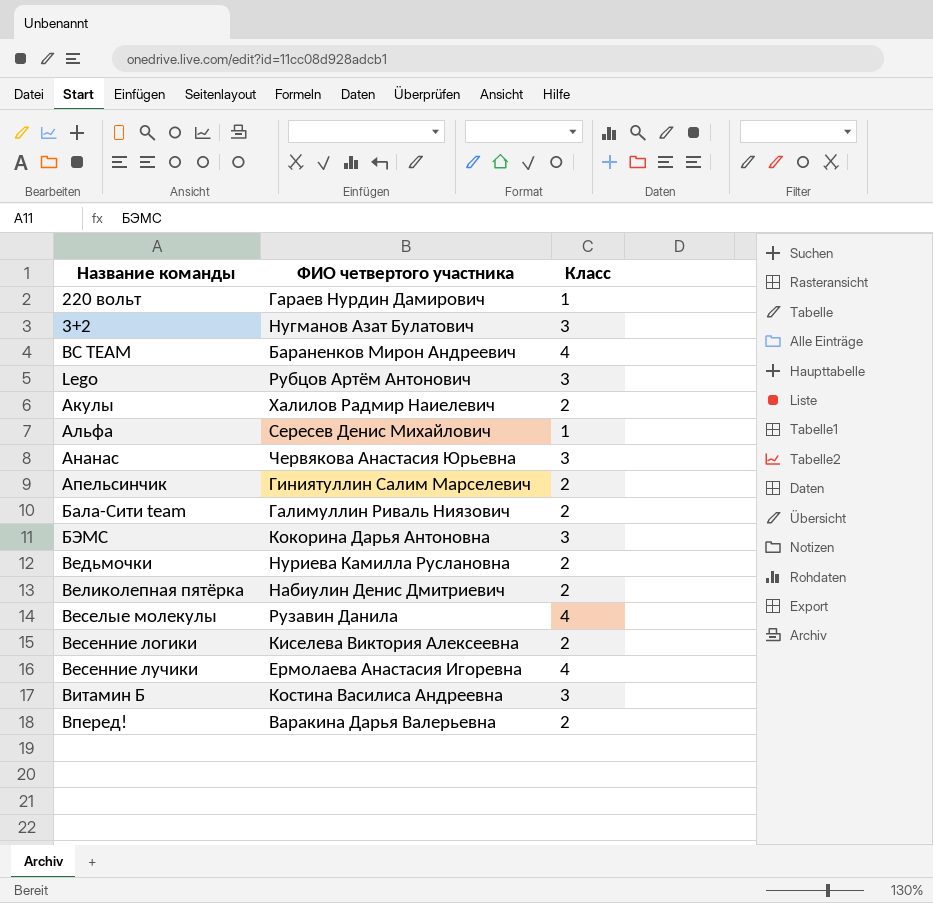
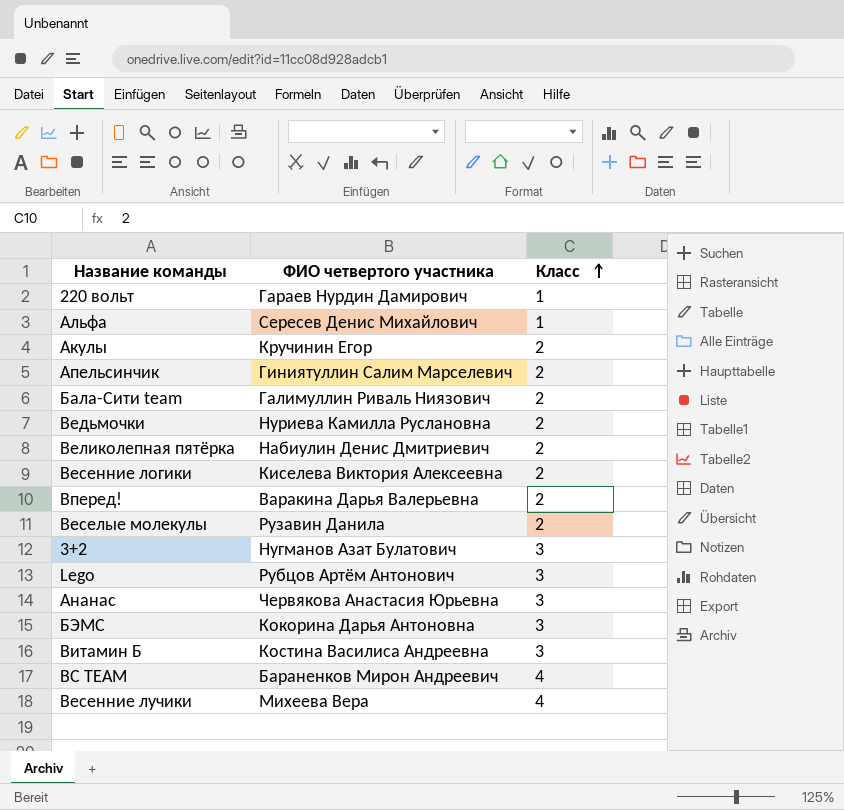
row order: none -> Класс ascending
Акулы | ФИО четвертого участника: Халилов Радмир Наиелевич -> Кручинин Егор
Веселые молекулы | Класс: 4 -> 2
Весенние лучики | ФИО четвертого участника: Ермолаева Анастасия Игоревна -> Михеева Вера

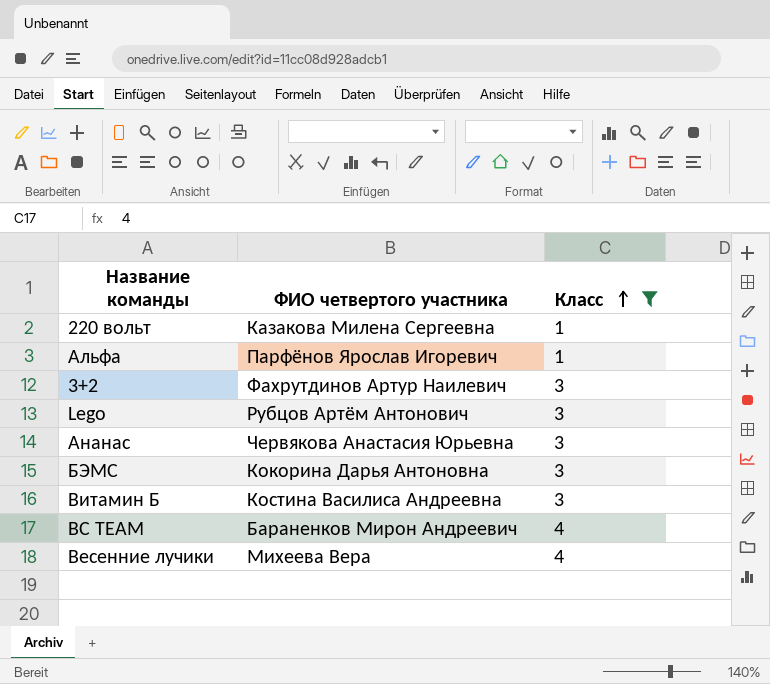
filter: none -> Класс != 2
220 вольт | ФИО четвертого участника: Гараев Нурдин Дамирович -> Казакова Милена Сергеевна
Альфа | ФИО четвертого участника: Сересев Денис Михайлович -> Парфёнов Ярослав Игоревич
3+2 | ФИО четвертого участника: Нугманов Азат Булатович -> Фахрутдинов Артур Наилевич

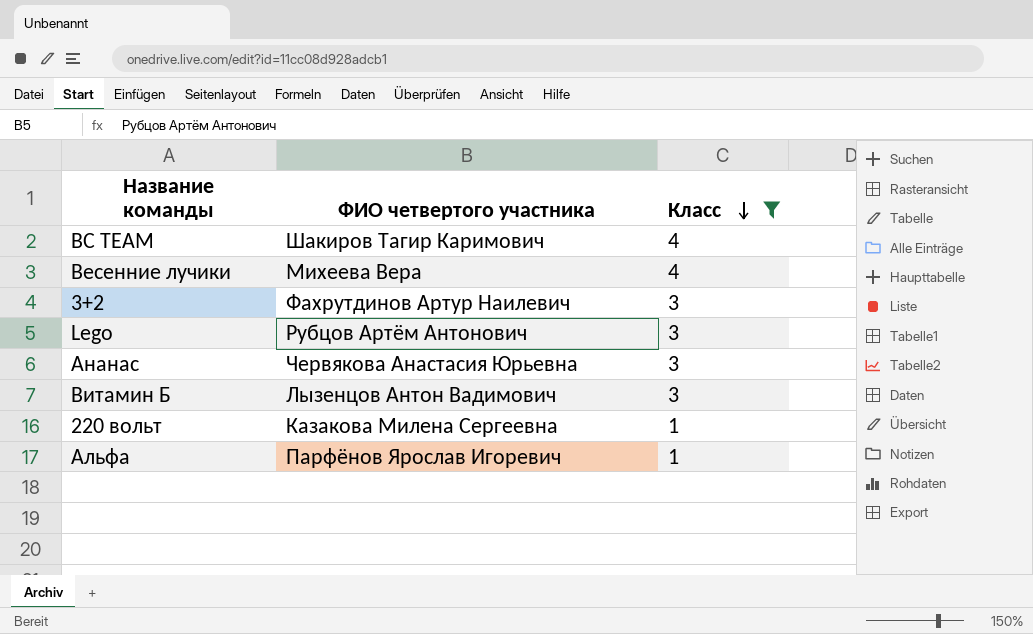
row order: Класс ascending -> Класс descending
row БЭМС: Кокорина Дарья Антоновна | 3 -> none
BC TEAM | ФИО четвертого участника: Бараненков Мирон Андреевич -> Шакиров Тагир Каримович
Витамин Б | ФИО четвертого участника: Костина Василиса Андреевна -> Лызенцов Антон Вадимович

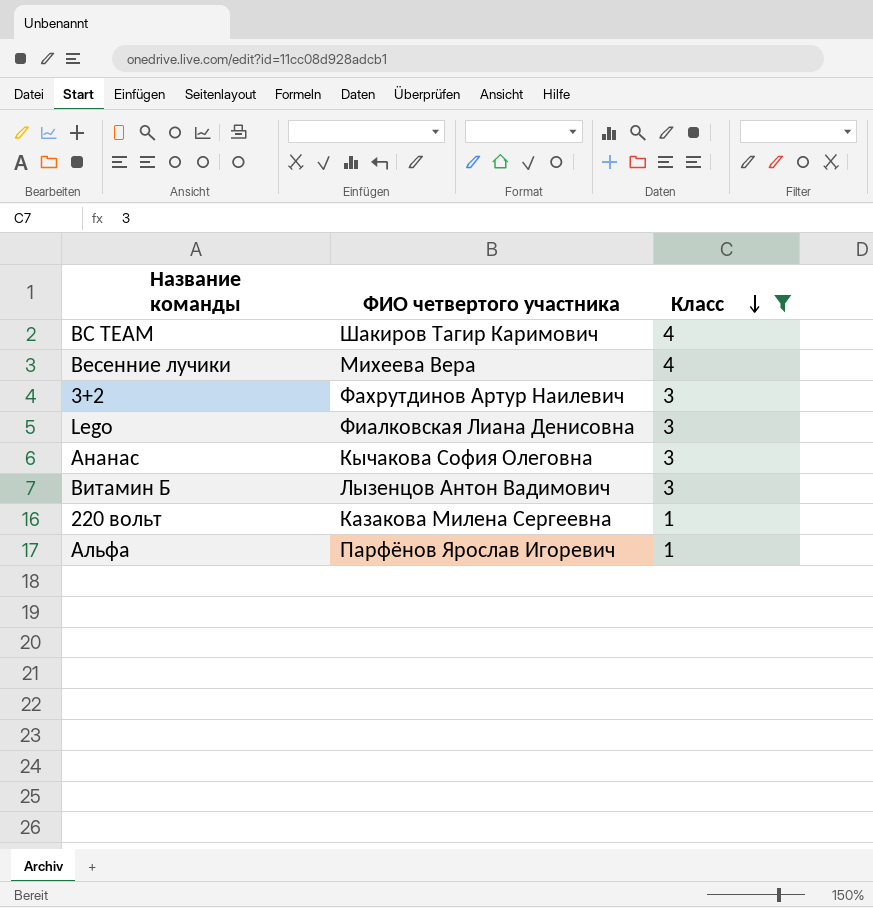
Lego | ФИО четвертого участника: Рубцов Артём Антонович -> Фиалковская Лиана Денисовна
Ананас | ФИО четвертого участника: Червякова Анастасия Юрьевна -> Кычакова София Олеговна

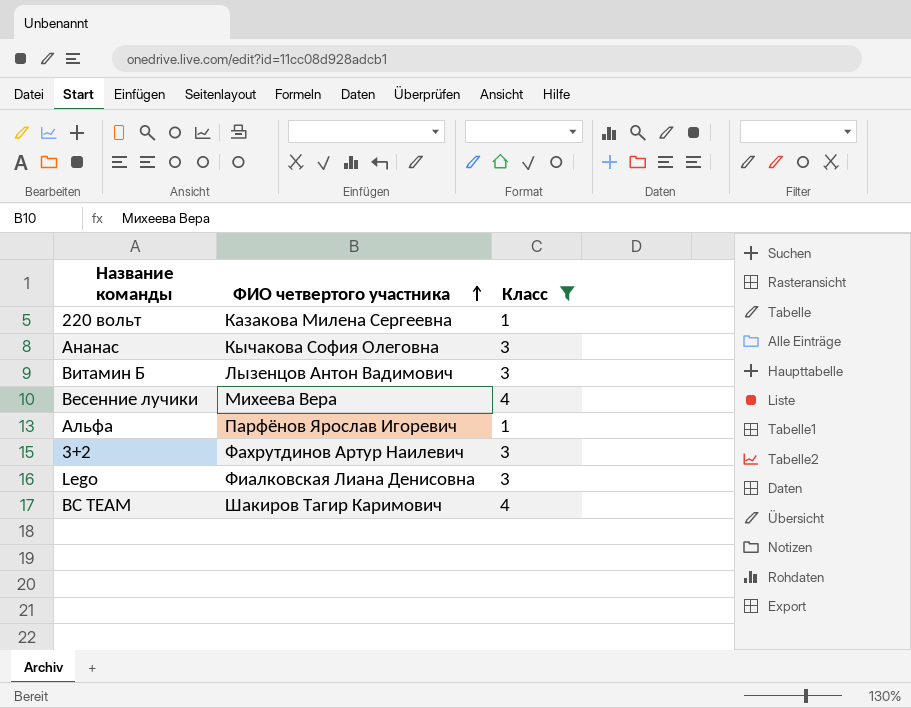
row order: Класс descending -> ФИО четвертого участника ascending

